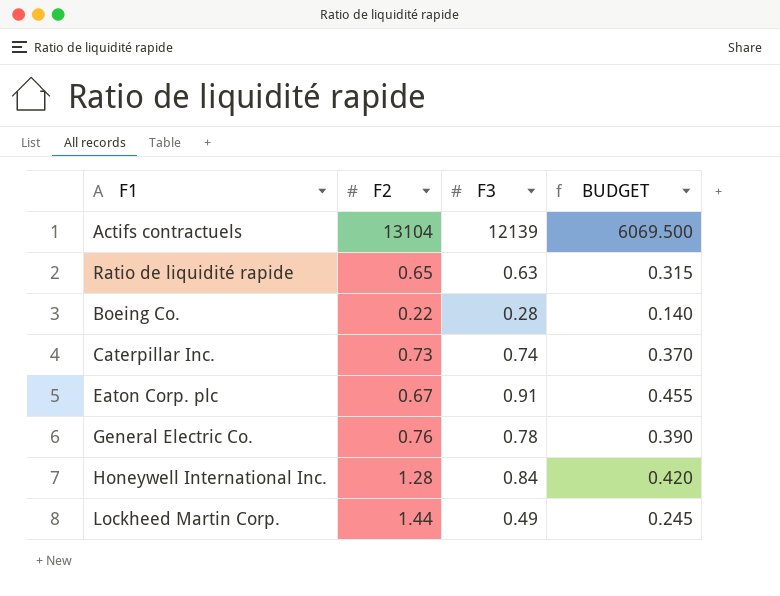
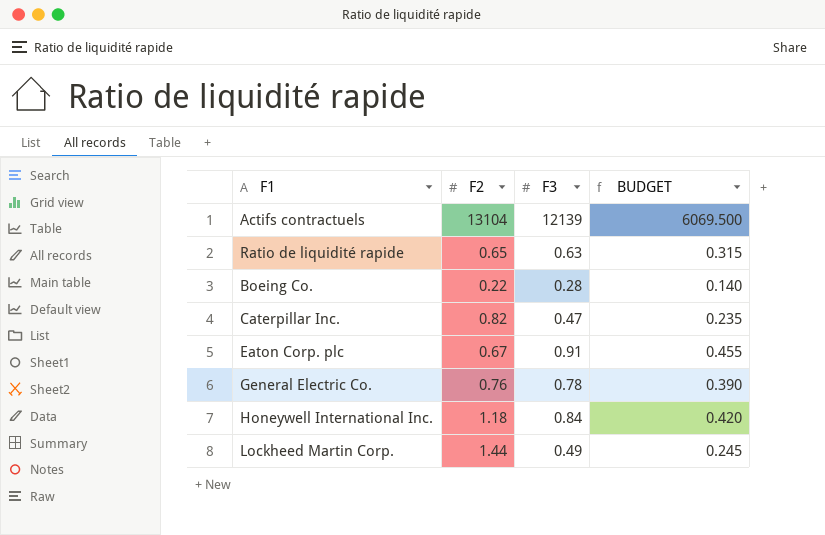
Caterpillar Inc. | F2: 0.73 -> 0.82
Caterpillar Inc. | F3: 0.74 -> 0.47
Caterpillar Inc. | BUDGET: 0.370 -> 0.235
Honeywell International Inc. | F2: 1.28 -> 1.18

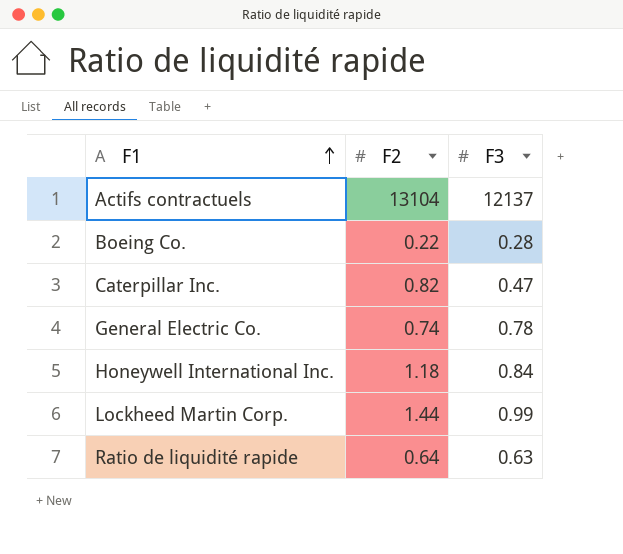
row order: none -> F1 ascending
column BUDGET | formula: [F3] * 0.5 -> none
row Eaton Corp. plc: 0.67 | 0.91 | 0.455 -> none
Actifs contractuels | F3: 12139 -> 12137
General Electric Co. | F2: 0.76 -> 0.74
Lockheed Martin Corp. | F3: 0.49 -> 0.99
Ratio de liquidité rapide | F2: 0.65 -> 0.64

